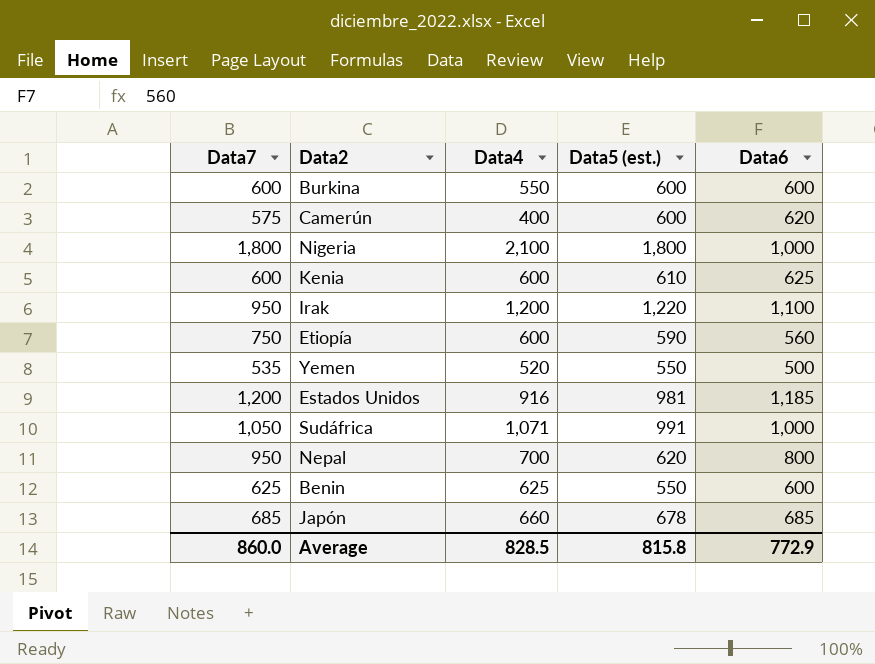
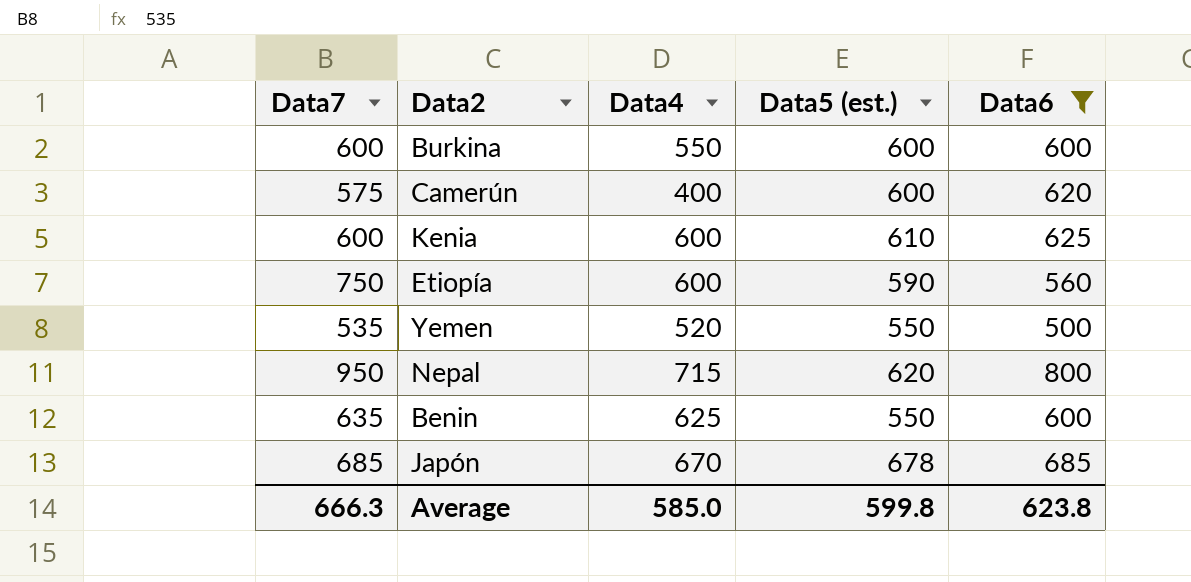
filter: none -> Data6 <= 800
Nepal | Data4: 700 -> 715
Benin | Data7: 625 -> 635
Japón | Data4: 660 -> 670
Average | Data7: 860.0 -> 666.3
Average | Data4: 828.5 -> 585.0
Average | Data5 (est.): 815.8 -> 599.8
Average | Data6: 772.9 -> 623.8

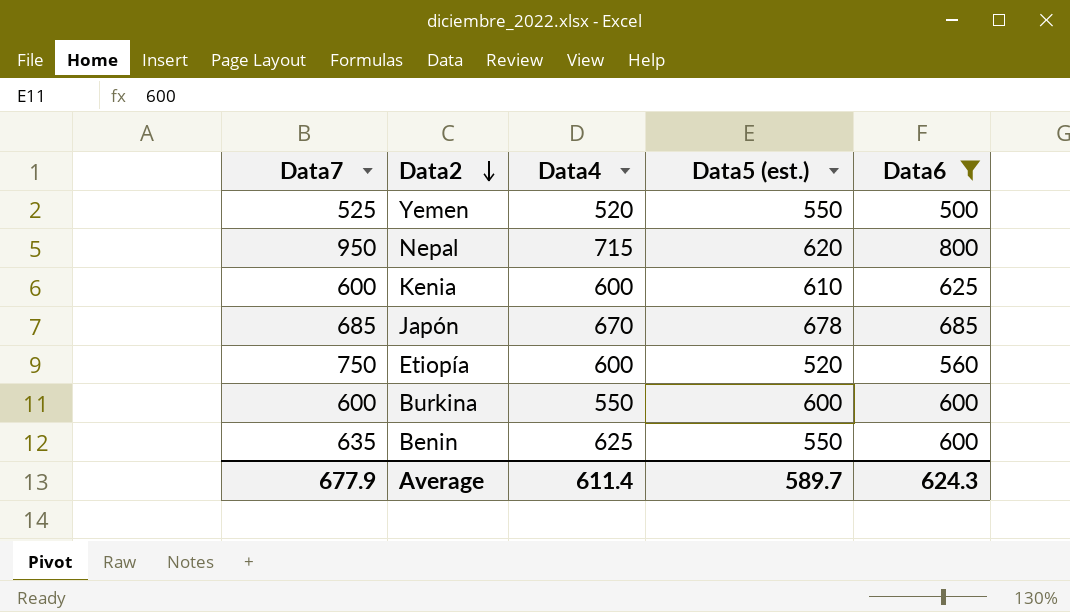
row order: none -> Data2 descending
row Camerún: 575 | 400 | 600 | 620 -> none
Yemen | Data7: 535 -> 525
Etiopía | Data5 (est.): 590 -> 520
Average | Data7: 666.3 -> 677.9
Average | Data4: 585.0 -> 611.4
Average | Data5 (est.): 599.8 -> 589.7
Average | Data6: 623.8 -> 624.3

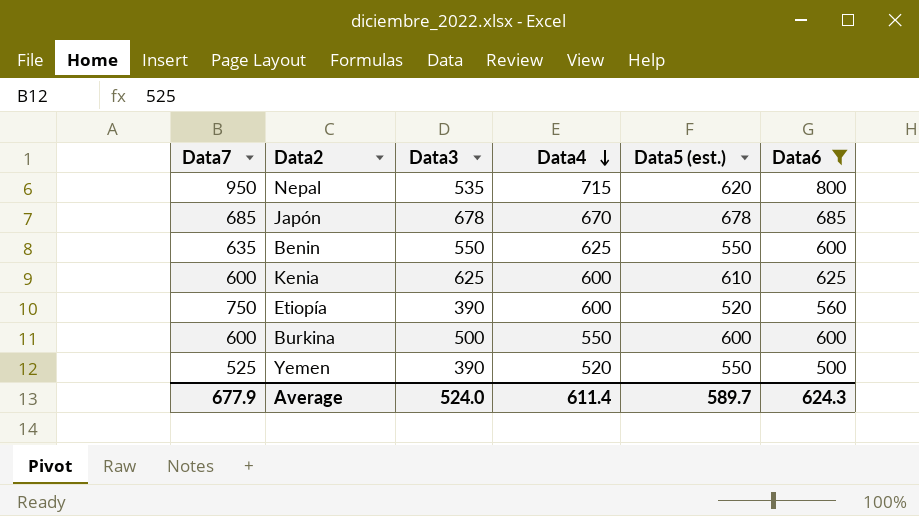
row order: Data2 descending -> Data4 descending
column Data3 | position: none -> 3

